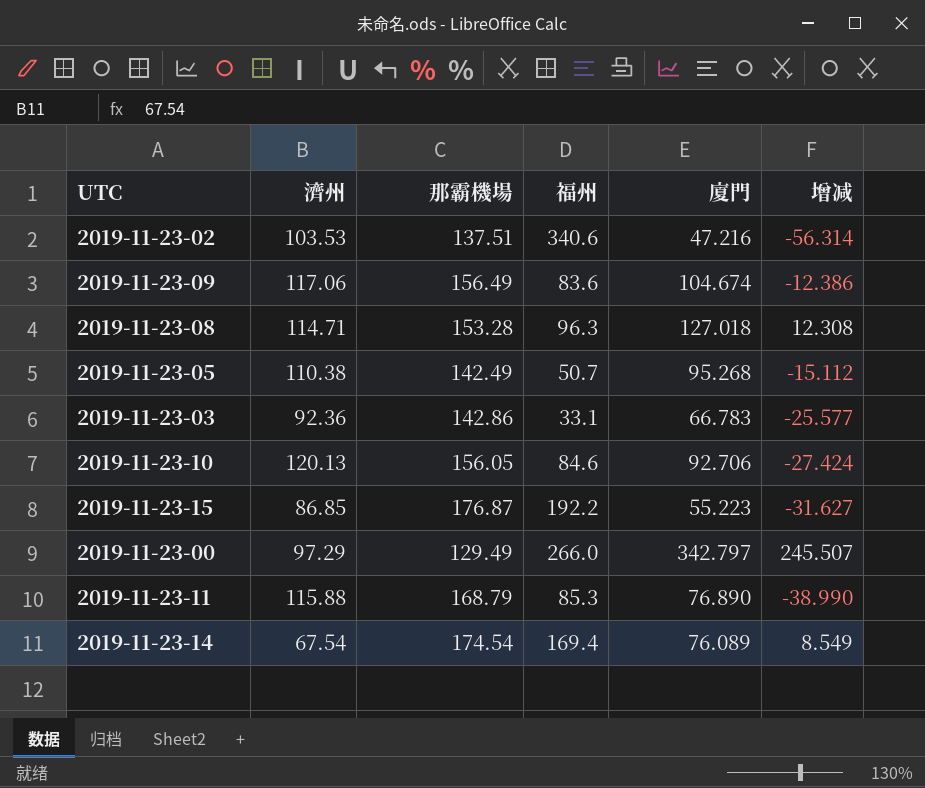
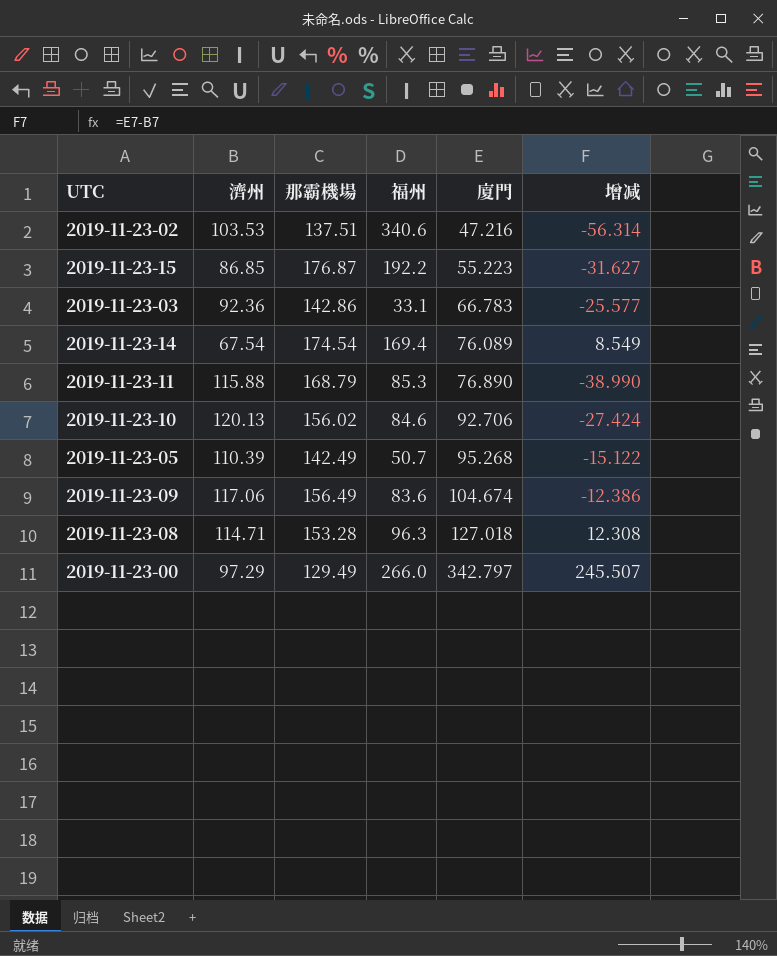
row order: none -> 廈門 ascending
2019-11-23-10 | 那霸機場: 156.05 -> 156.02
2019-11-23-05 | 濟州: 110.38 -> 110.39
2019-11-23-05 | 增减: -15.112 -> -15.122

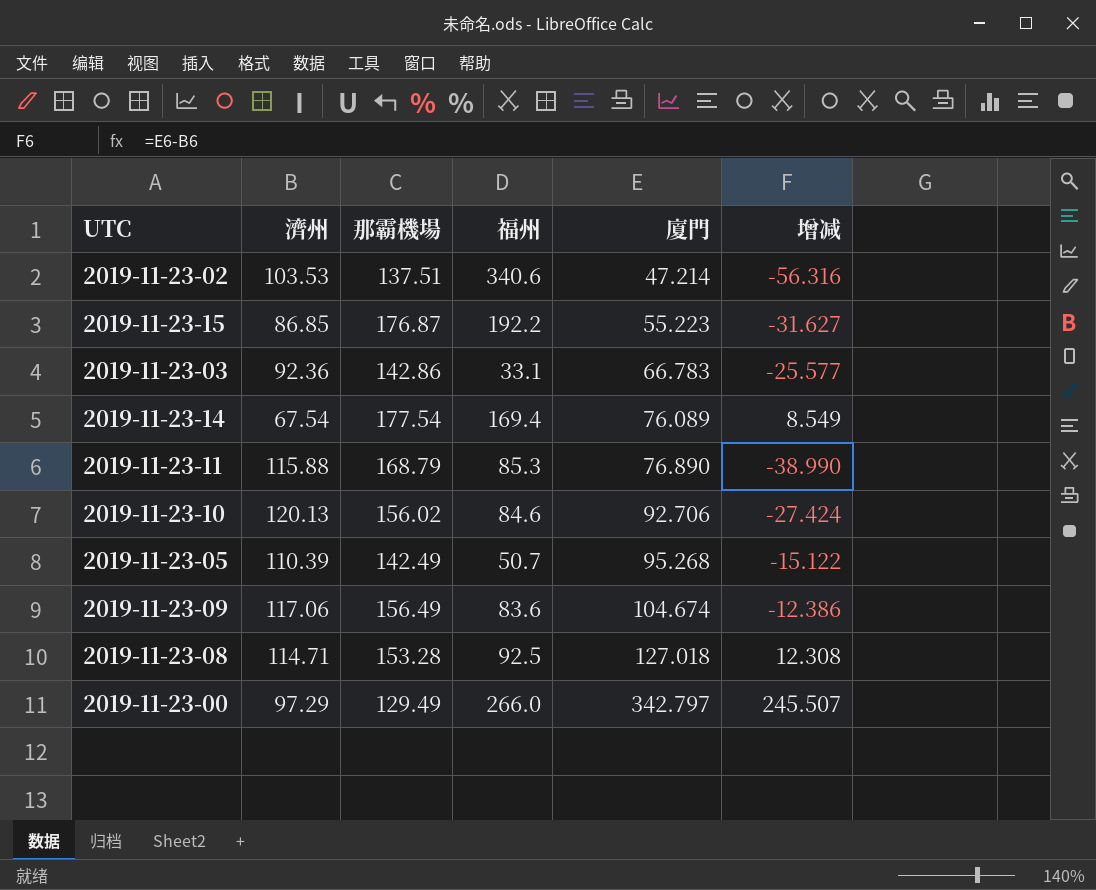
2019-11-23-02 | 廈門: 47.216 -> 47.214
2019-11-23-02 | 增减: -56.314 -> -56.316
2019-11-23-14 | 那霸機場: 174.54 -> 177.54
2019-11-23-08 | 福州: 96.3 -> 92.5

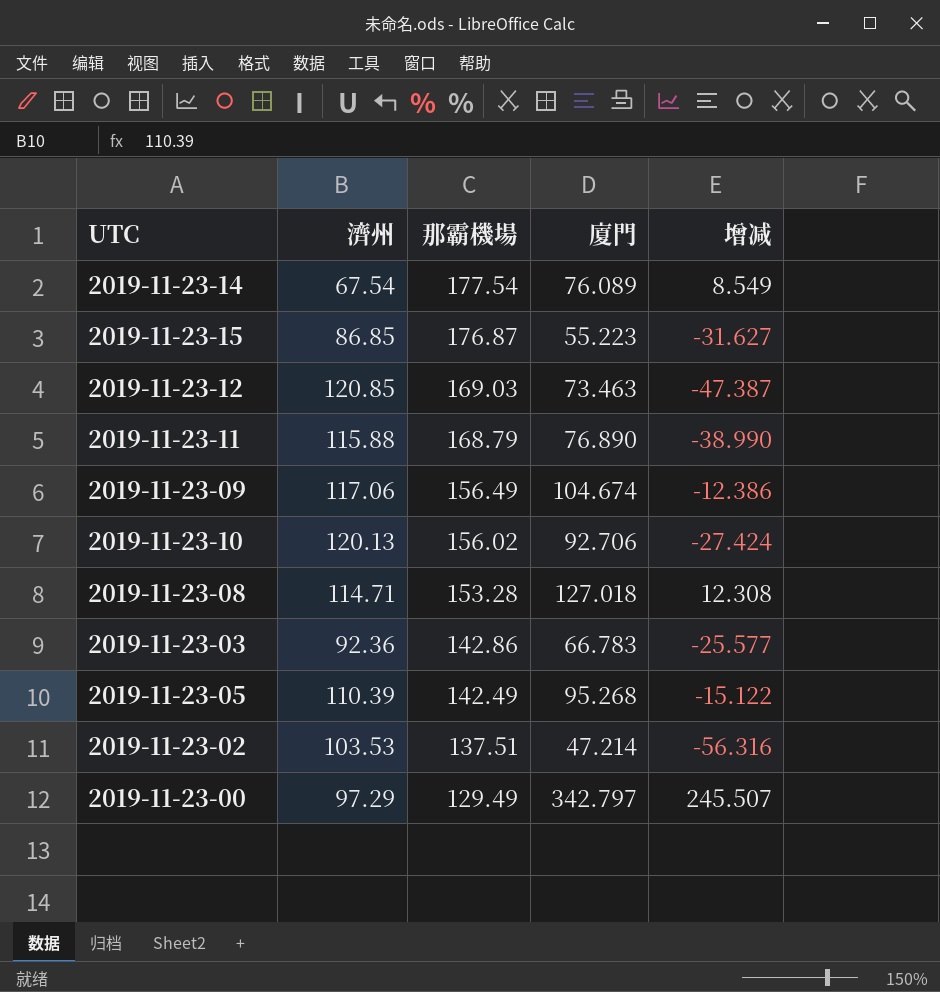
row order: 廈門 ascending -> 那霸機場 descending
column 福州 | position: 4 -> none
row 2019-11-23-12: none -> 120.85 | 169.03 | 73.463 | -47.387

